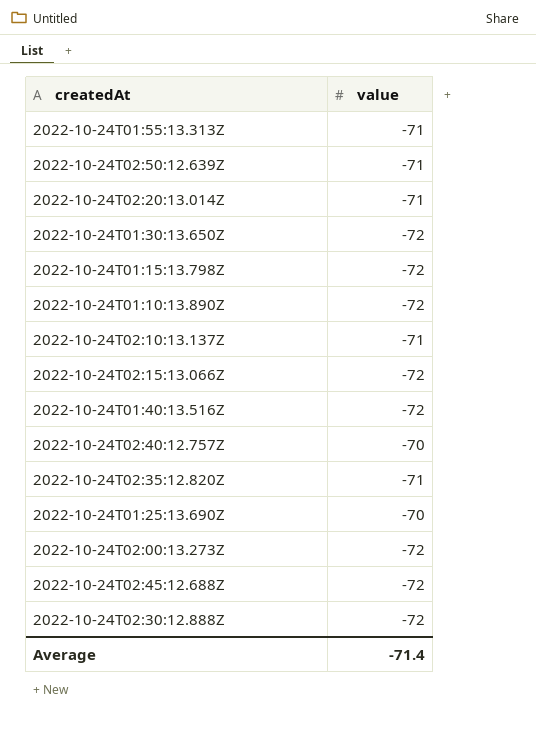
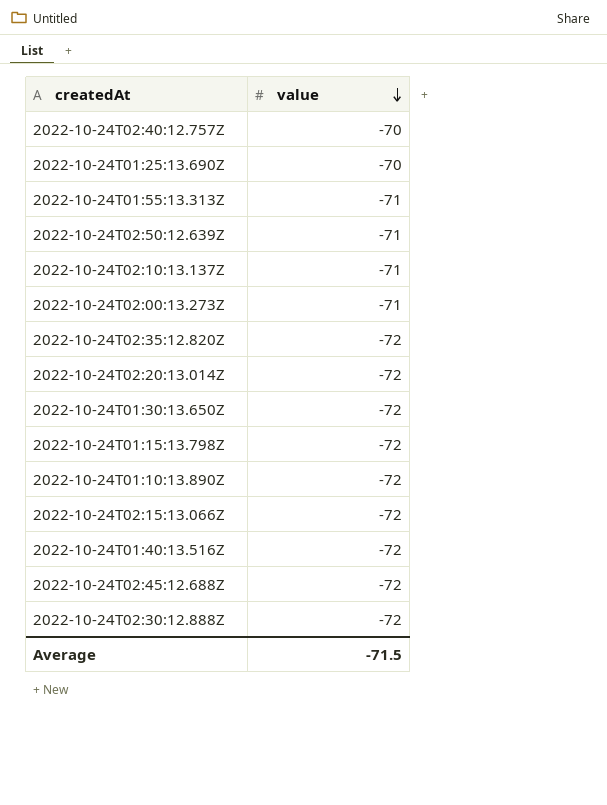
row order: none -> value descending
2022-10-24T02:00:13.273Z | value: -72 -> -71
2022-10-24T02:35:12.820Z | value: -71 -> -72
2022-10-24T02:20:13.014Z | value: -71 -> -72
Average | value: -71.4 -> -71.5

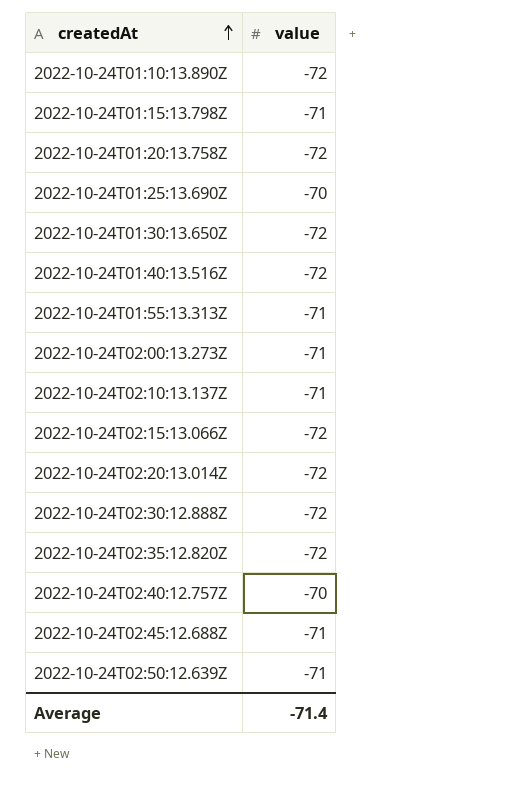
row order: value descending -> createdAt ascending
2022-10-24T01:15:13.798Z | value: -72 -> -71
row 2022-10-24T01:20:13.758Z: none -> -72
2022-10-24T02:45:12.688Z | value: -72 -> -71
Average | value: -71.5 -> -71.4

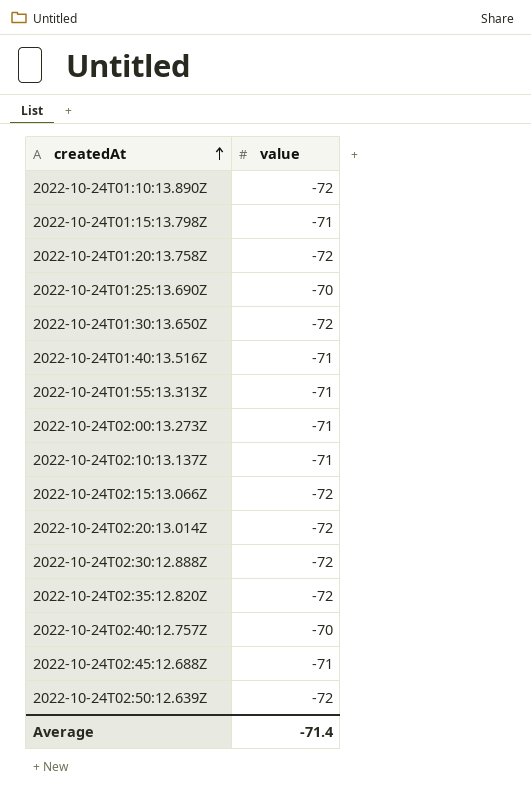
2022-10-24T01:40:13.516Z | value: -72 -> -71
2022-10-24T02:50:12.639Z | value: -71 -> -72

